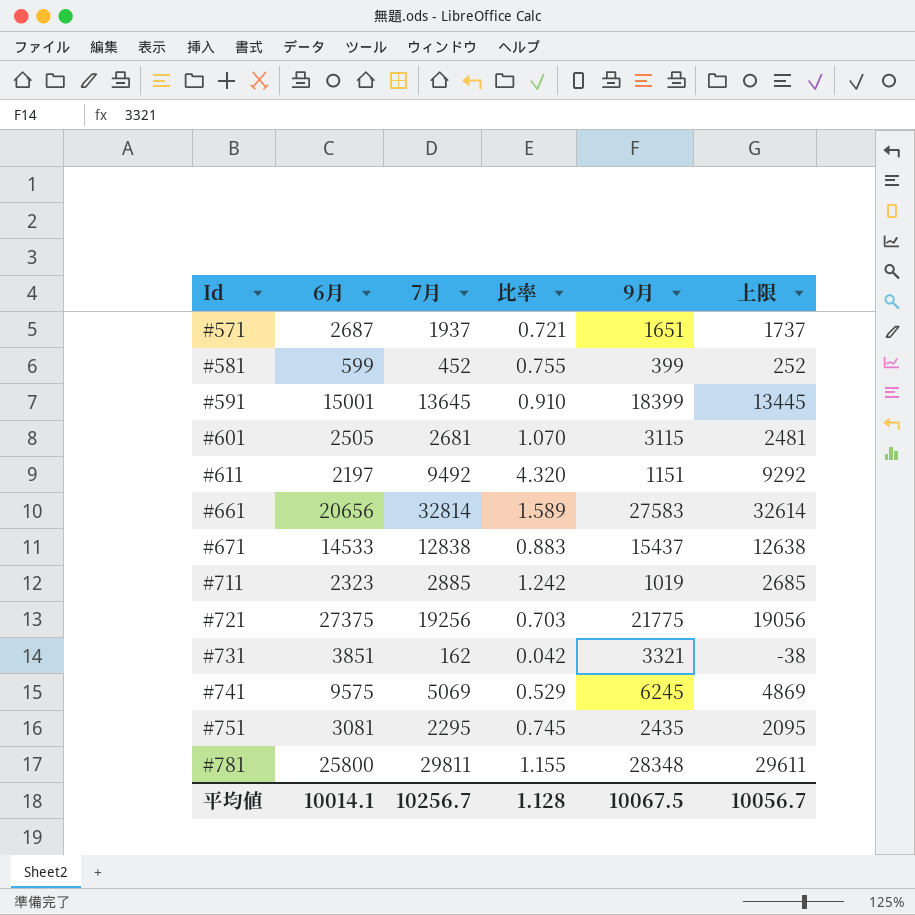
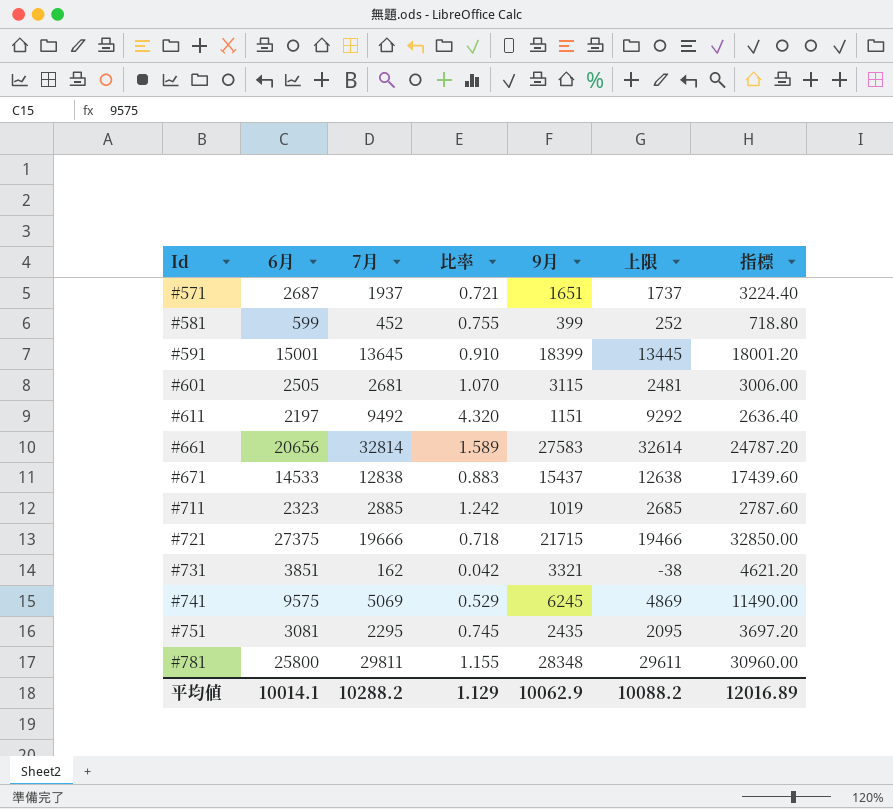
column 指標 | formula: none -> [6月] * 1.2
#721 | 7月: 19256 -> 19666
#721 | 比率: 0.703 -> 0.718
#721 | 9月: 21775 -> 21715
#721 | 上限: 19056 -> 19466
平均値 | 7月: 10256.7 -> 10288.2
平均値 | 比率: 1.128 -> 1.129
平均値 | 9月: 10067.5 -> 10062.9
平均値 | 上限: 10056.7 -> 10088.2

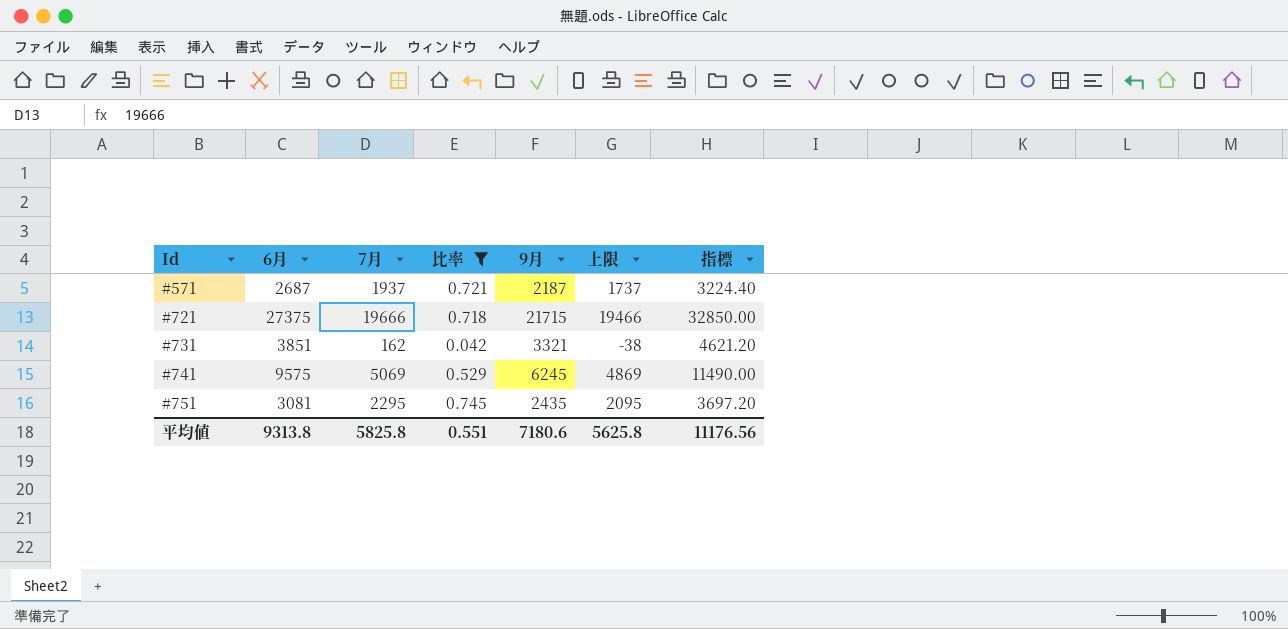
filter: none -> 比率 <= 0.745
#571 | 9月: 1651 -> 2187
平均値 | 6月: 10014.1 -> 9313.8
平均値 | 7月: 10288.2 -> 5825.8
平均値 | 比率: 1.129 -> 0.551
平均値 | 9月: 10062.9 -> 7180.6
平均値 | 上限: 10088.2 -> 5625.8
平均値 | 指標: 12016.89 -> 11176.56

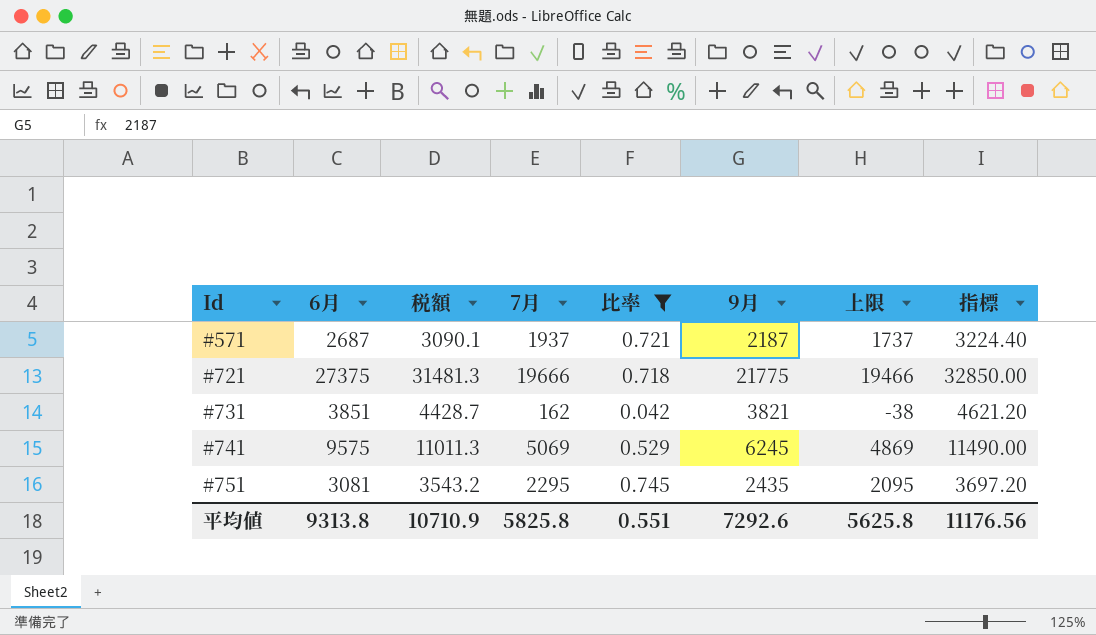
column 税額 | formula: none -> [6月] * 1.15
#721 | 9月: 21715 -> 21775
#731 | 9月: 3321 -> 3821
平均値 | 9月: 7180.6 -> 7292.6

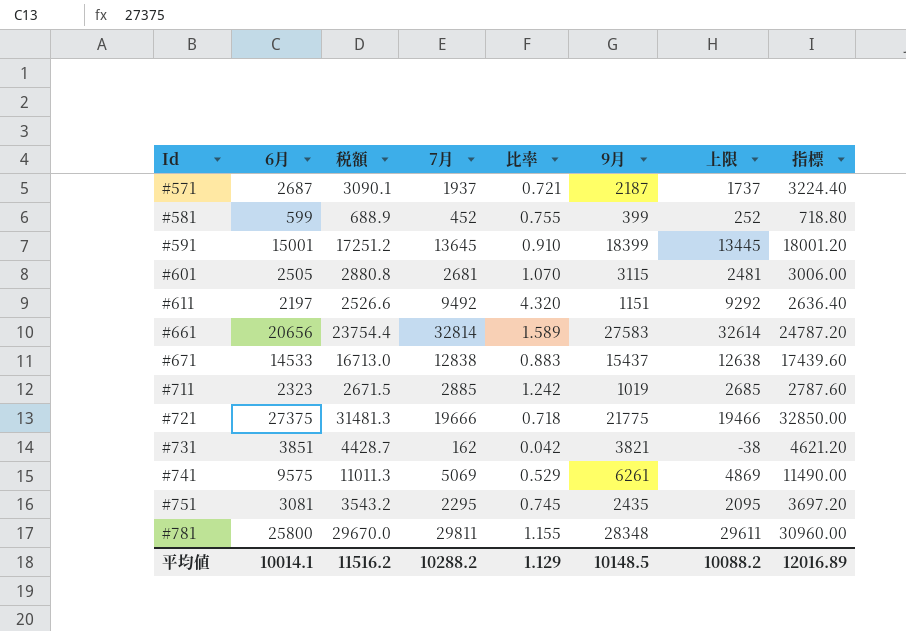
filter: 比率 <= 0.745 -> none
#741 | 9月: 6245 -> 6261
平均値 | 6月: 9313.8 -> 10014.1
平均値 | 税額: 10710.9 -> 11516.2
平均値 | 7月: 5825.8 -> 10288.2
平均値 | 比率: 0.551 -> 1.129
平均値 | 9月: 7292.6 -> 10148.5
平均値 | 上限: 5625.8 -> 10088.2
平均値 | 指標: 11176.56 -> 12016.89

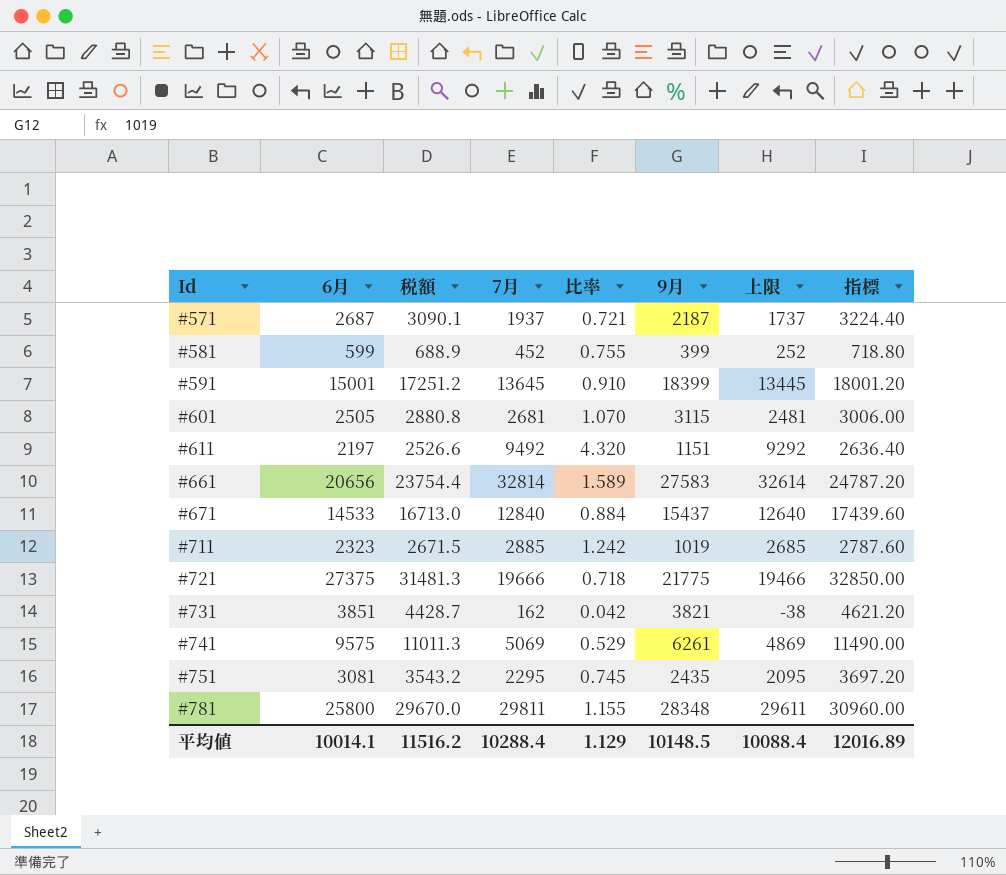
#671 | 7月: 12838 -> 12840
#671 | 比率: 0.883 -> 0.884
#671 | 上限: 12638 -> 12640
平均値 | 7月: 10288.2 -> 10288.4
平均値 | 上限: 10088.2 -> 10088.4

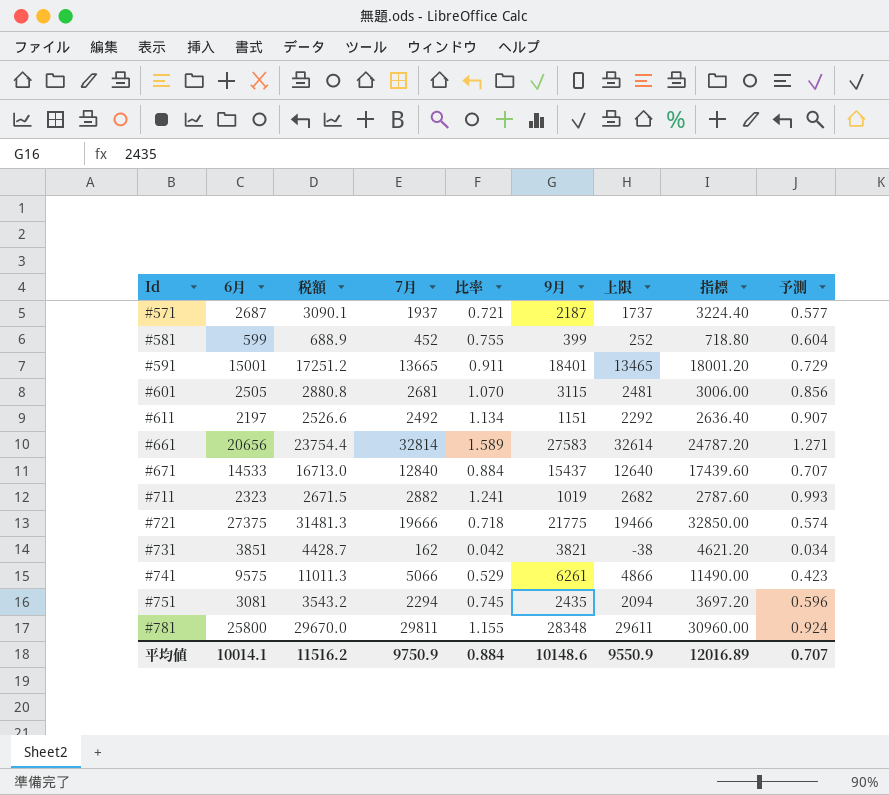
column 予測 | formula: none -> [比率] * 0.8
#591 | 7月: 13645 -> 13665
#591 | 比率: 0.910 -> 0.911
#591 | 9月: 18399 -> 18401
#591 | 上限: 13445 -> 13465
#611 | 7月: 9492 -> 2492
#611 | 比率: 4.320 -> 1.134
#611 | 上限: 9292 -> 2292
#711 | 7月: 2885 -> 2882
#711 | 比率: 1.242 -> 1.241
#711 | 上限: 2685 -> 2682
#741 | 7月: 5069 -> 5066
#741 | 上限: 4869 -> 4866
#751 | 7月: 2295 -> 2294
#751 | 上限: 2095 -> 2094
平均値 | 7月: 10288.4 -> 9750.9
平均値 | 比率: 1.129 -> 0.884
平均値 | 9月: 10148.5 -> 10148.6
平均値 | 上限: 10088.4 -> 9550.9

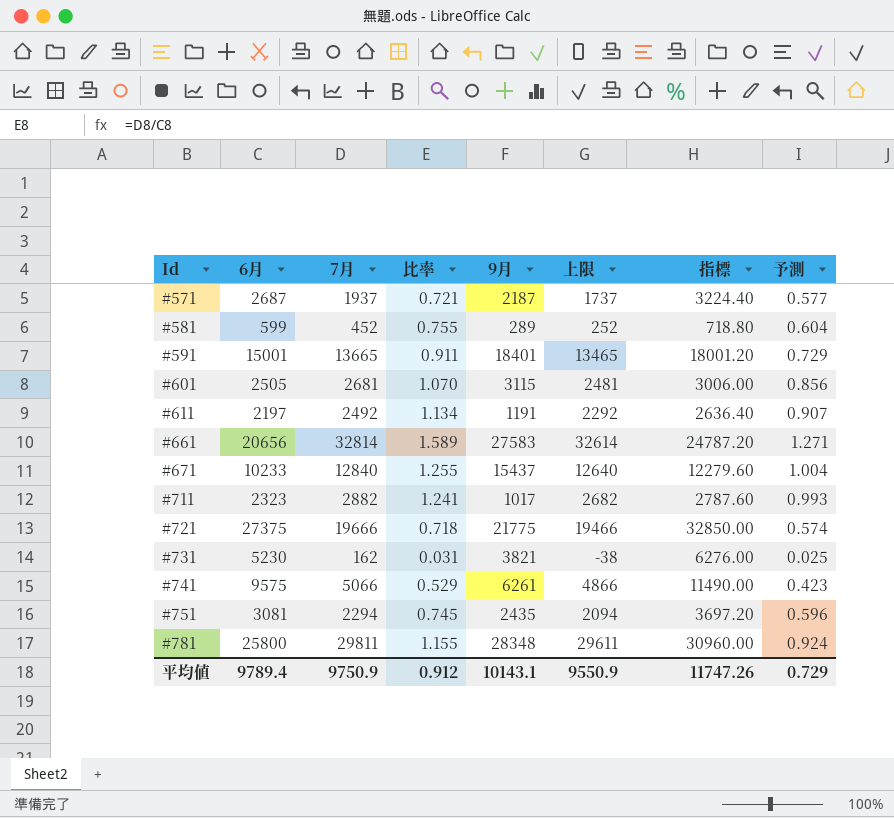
column 税額 | formula: [6月] * 1.15 -> none
#581 | 9月: 399 -> 289
#611 | 9月: 1151 -> 1191
#671 | 6月: 14533 -> 10233
#671 | 比率: 0.884 -> 1.255
#671 | 指標: 17439.60 -> 12279.60
#671 | 予測: 0.707 -> 1.004
#711 | 9月: 1019 -> 1017
#731 | 6月: 3851 -> 5230
#731 | 比率: 0.042 -> 0.031
#731 | 指標: 4621.20 -> 6276.00
#731 | 予測: 0.034 -> 0.025
平均値 | 6月: 10014.1 -> 9789.4
平均値 | 比率: 0.884 -> 0.912
平均値 | 9月: 10148.6 -> 10143.1
平均値 | 指標: 12016.89 -> 11747.26
平均値 | 予測: 0.707 -> 0.729

